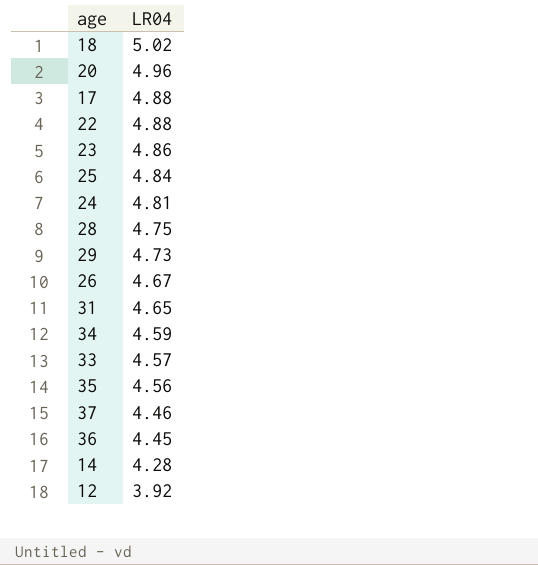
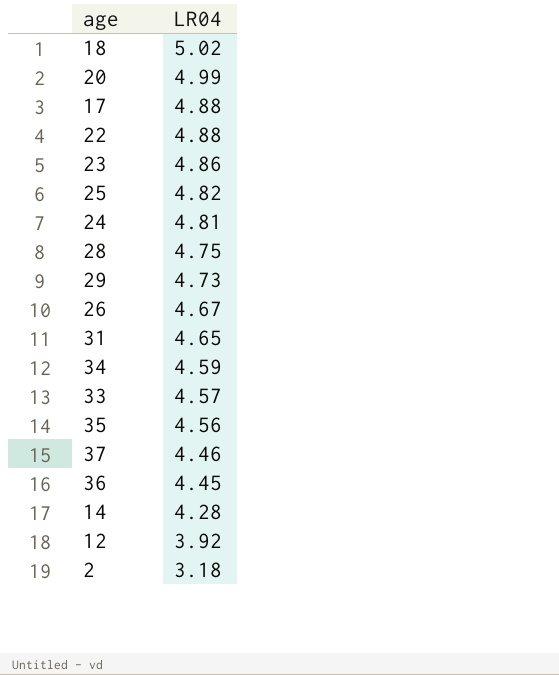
20 | LR04: 4.96 -> 4.99
25 | LR04: 4.84 -> 4.82
row 2: none -> 3.18

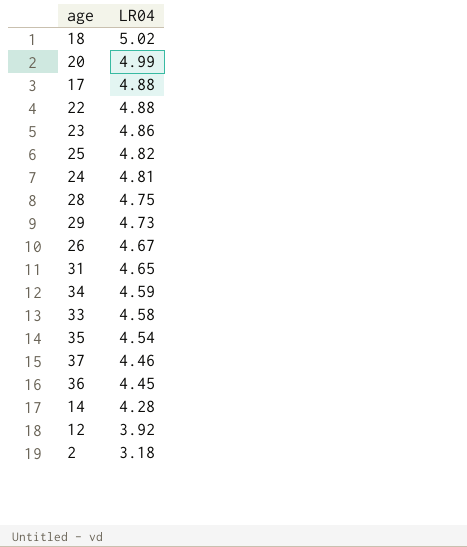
33 | LR04: 4.57 -> 4.58
35 | LR04: 4.56 -> 4.54

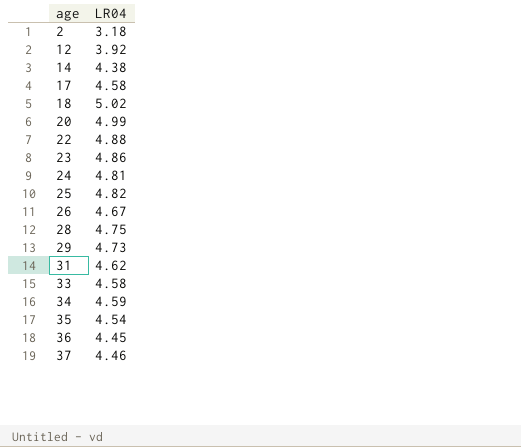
row order: LR04 descending -> age ascending
14 | LR04: 4.28 -> 4.38
17 | LR04: 4.88 -> 4.58
31 | LR04: 4.65 -> 4.62

